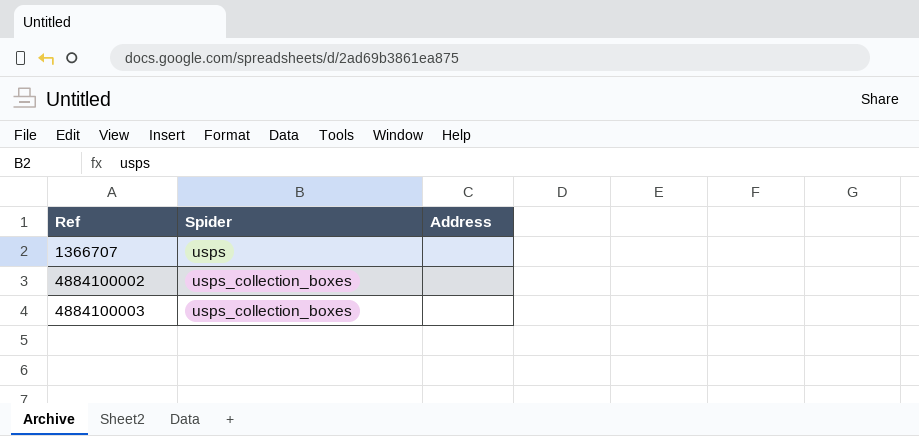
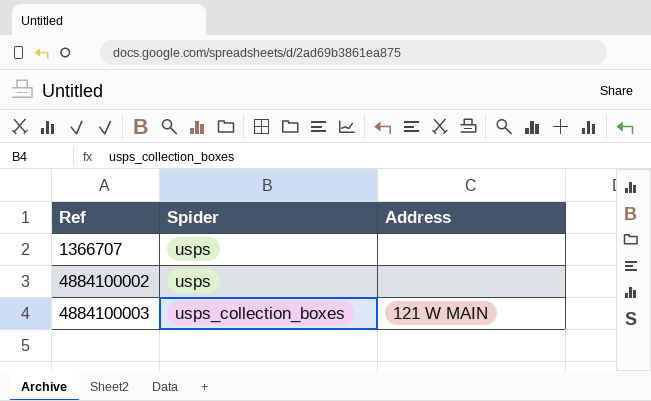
4884100002 | Spider: usps_collection_boxes -> usps
4884100003 | Address: none -> 121 W MAIN

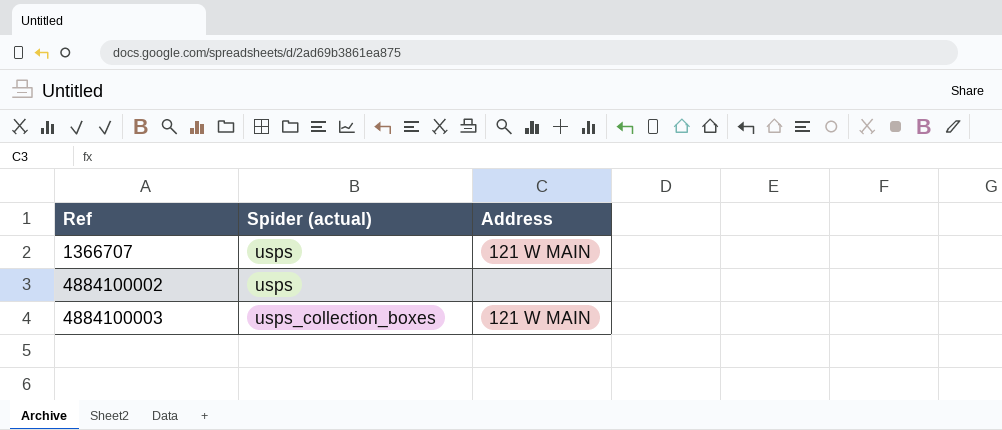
column name: Spider -> Spider (actual)
1366707 | Address: none -> 121 W MAIN

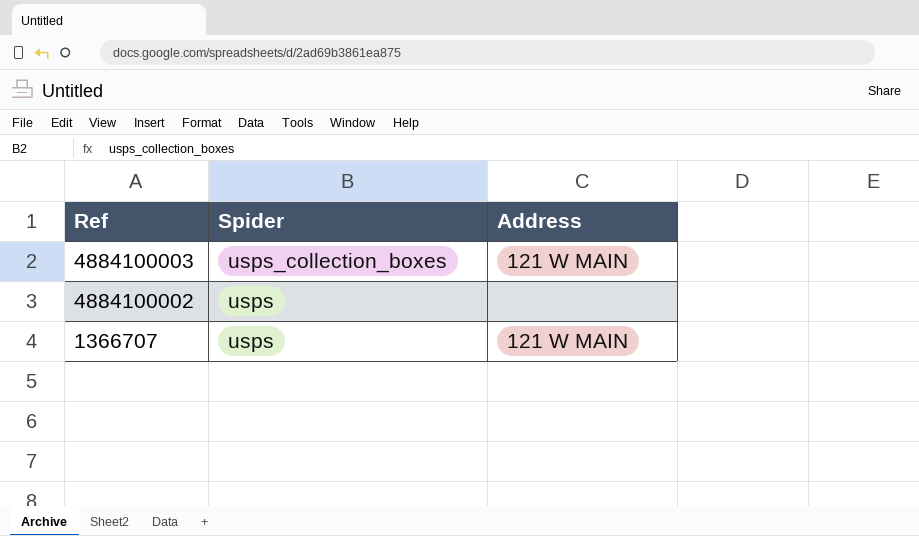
row order: Ref ascending -> Ref descending
column name: Spider (actual) -> Spider

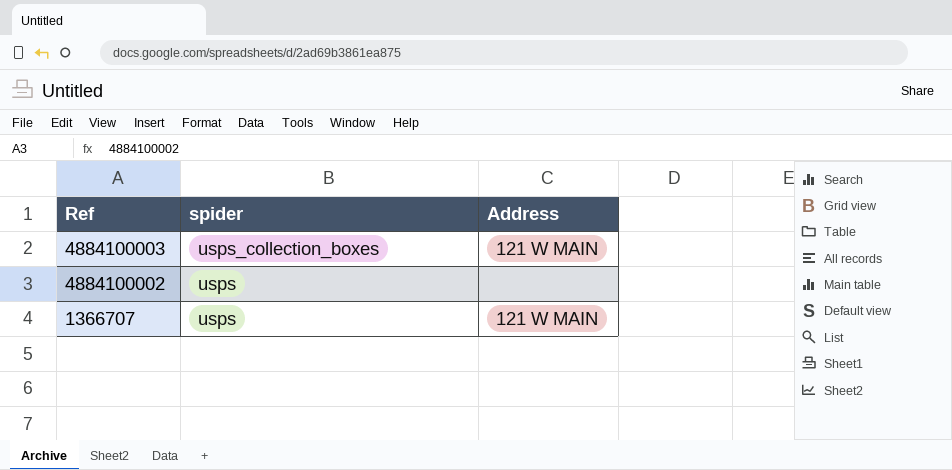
column name: Spider -> spider

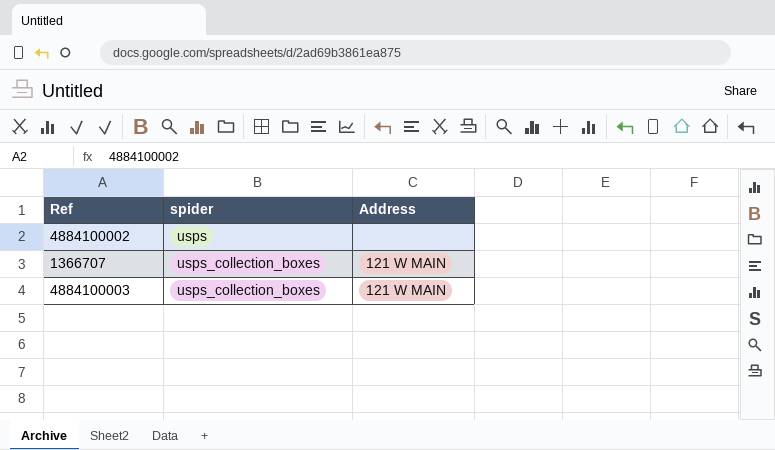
row order: Ref descending -> spider ascending
1366707 | spider: usps -> usps_collection_boxes

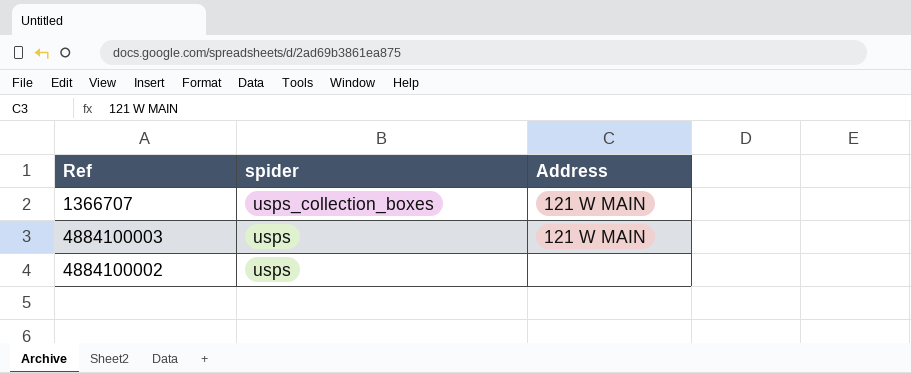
row order: spider ascending -> spider descending
4884100003 | spider: usps_collection_boxes -> usps

